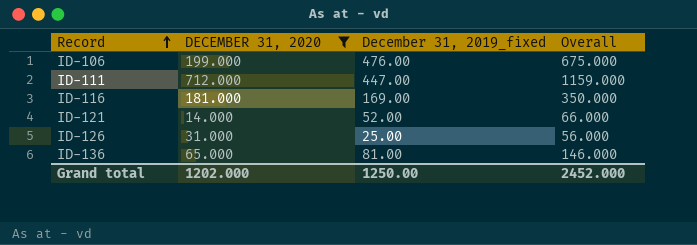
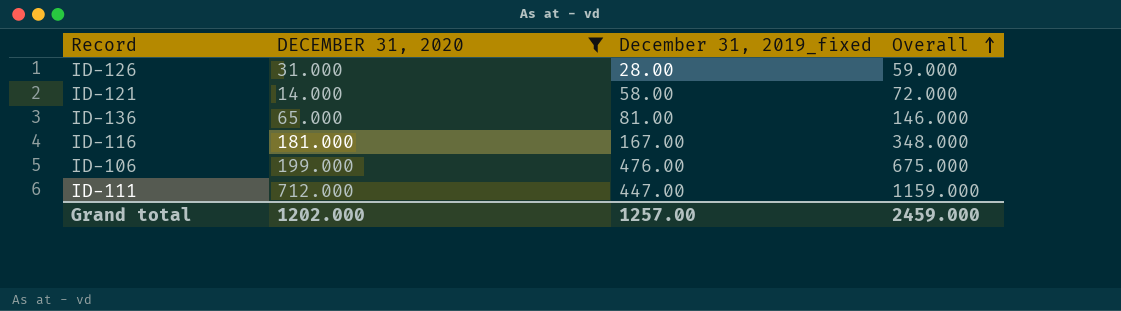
row order: Record ascending -> Overall ascending
ID-126 | December 31, 2019_fixed: 25.00 -> 28.00
ID-126 | Overall: 56.000 -> 59.000
ID-121 | December 31, 2019_fixed: 52.00 -> 58.00
ID-121 | Overall: 66.000 -> 72.000
ID-116 | December 31, 2019_fixed: 169.00 -> 167.00
ID-116 | Overall: 350.000 -> 348.000
Grand total | December 31, 2019_fixed: 1250.00 -> 1257.00
Grand total | Overall: 2452.000 -> 2459.000

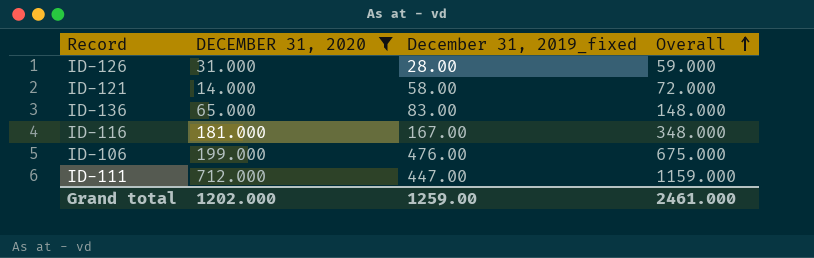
ID-136 | December 31, 2019_fixed: 81.00 -> 83.00
ID-136 | Overall: 146.000 -> 148.000
Grand total | December 31, 2019_fixed: 1257.00 -> 1259.00
Grand total | Overall: 2459.000 -> 2461.000

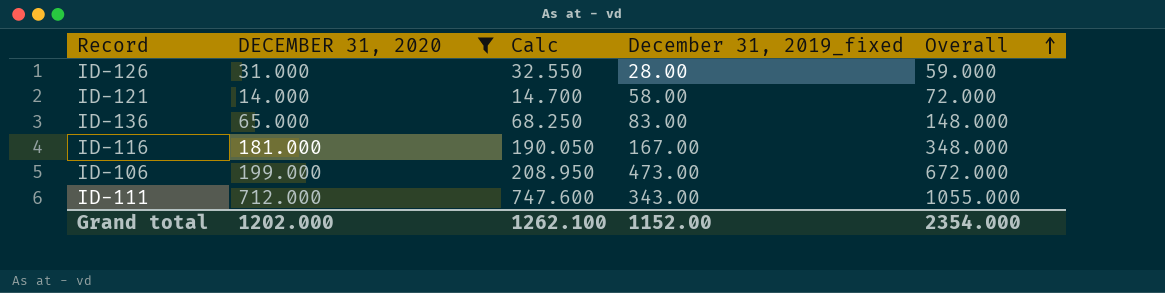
column Calc | formula: none -> [DECEMBER 31, 2020] * 1.05
ID-106 | December 31, 2019_fixed: 476.00 -> 473.00
ID-106 | Overall: 675.000 -> 672.000
ID-111 | December 31, 2019_fixed: 447.00 -> 343.00
ID-111 | Overall: 1159.000 -> 1055.000
Grand total | December 31, 2019_fixed: 1259.00 -> 1152.00
Grand total | Overall: 2461.000 -> 2354.000

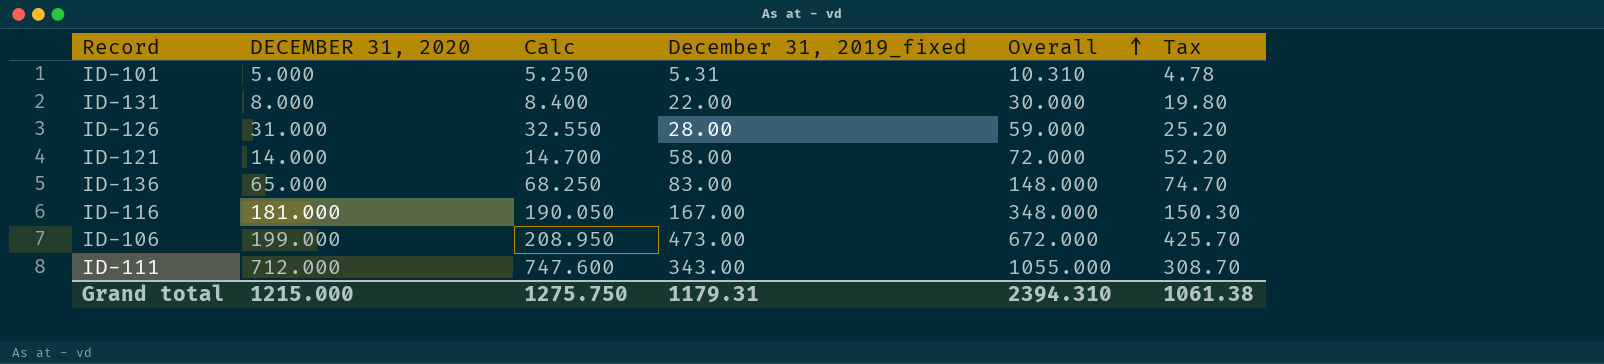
filter: DECEMBER 31, 2020 >= 14.000 -> none
column Tax | formula: none -> [December 31, 2019_fixed] * 0.9
Grand total | DECEMBER 31, 2020: 1202.000 -> 1215.000
Grand total | Calc: 1262.100 -> 1275.750
Grand total | December 31, 2019_fixed: 1152.00 -> 1179.31
Grand total | Overall: 2354.000 -> 2394.310

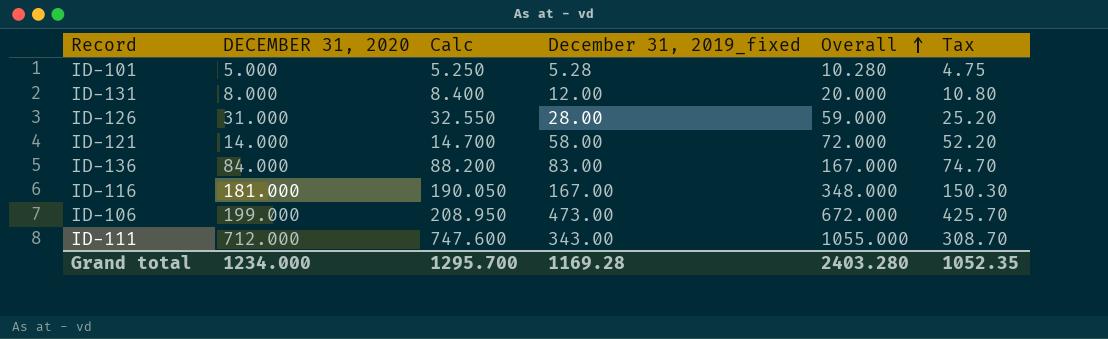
ID-101 | December 31, 2019_fixed: 5.31 -> 5.28
ID-101 | Overall: 10.310 -> 10.280
ID-101 | Tax: 4.78 -> 4.75
ID-131 | December 31, 2019_fixed: 22.00 -> 12.00
ID-131 | Overall: 30.000 -> 20.000
ID-131 | Tax: 19.80 -> 10.80
ID-136 | DECEMBER 31, 2020: 65.000 -> 84.000
ID-136 | Calc: 68.250 -> 88.200
ID-136 | Overall: 148.000 -> 167.000
Grand total | DECEMBER 31, 2020: 1215.000 -> 1234.000
Grand total | Calc: 1275.750 -> 1295.700
Grand total | December 31, 2019_fixed: 1179.31 -> 1169.28
Grand total | Overall: 2394.310 -> 2403.280
Grand total | Tax: 1061.38 -> 1052.35

